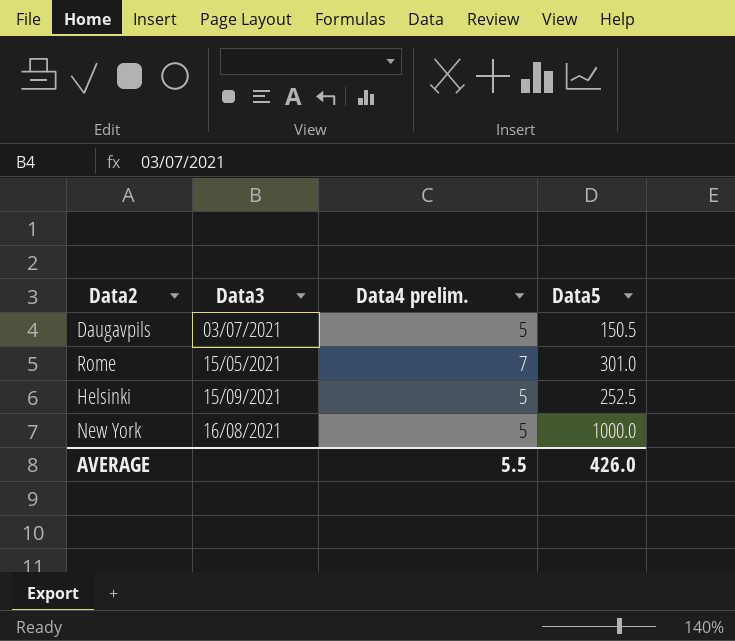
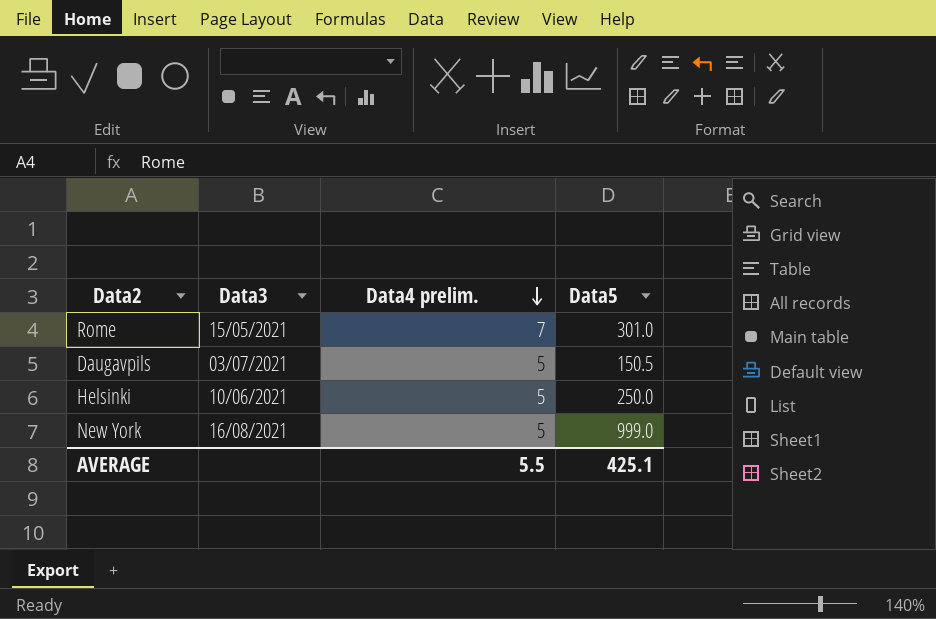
row order: none -> Data4 prelim. descending
Helsinki | Data3: 15/09/2021 -> 10/06/2021
Helsinki | Data5: 252.5 -> 250.0
New York | Data5: 1000.0 -> 999.0
AVERAGE | Data5: 426.0 -> 425.1

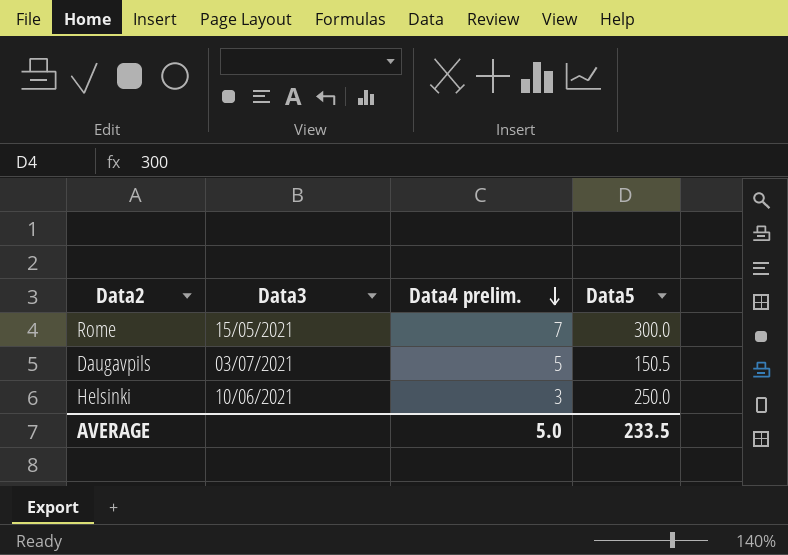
row New York: 16/08/2021 | 5 | 999.0 -> none
Rome | Data5: 301.0 -> 300.0
Helsinki | Data4 prelim.: 5 -> 3
AVERAGE | Data4 prelim.: 5.5 -> 5.0
AVERAGE | Data5: 425.1 -> 233.5

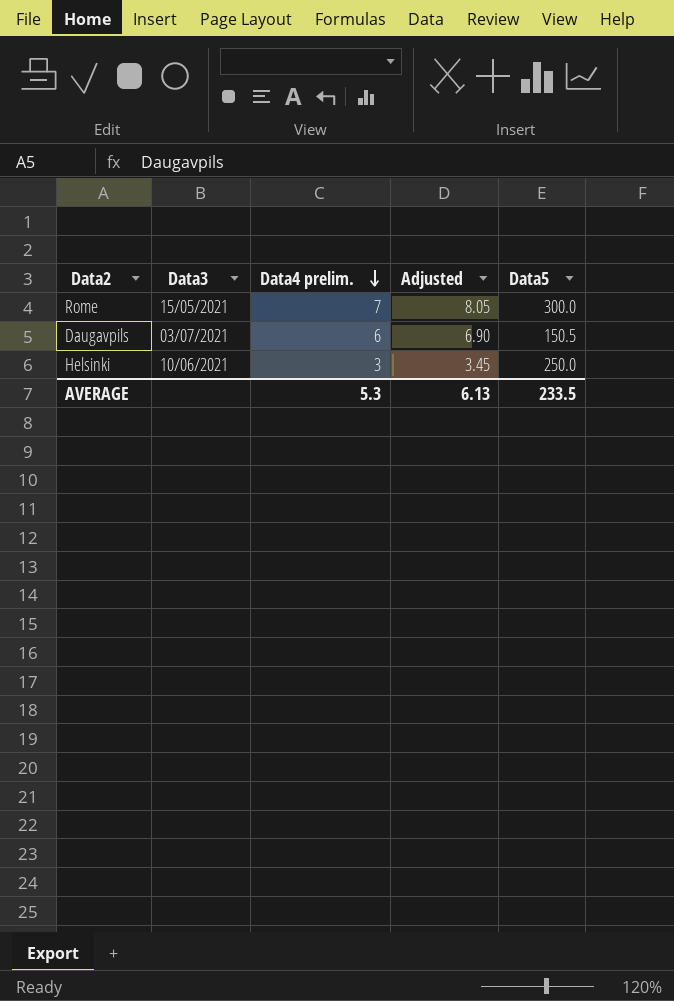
column Adjusted | formula: none -> [Data4 prelim.] * 1.15
Daugavpils | Data4 prelim.: 5 -> 6
AVERAGE | Data4 prelim.: 5.0 -> 5.3

